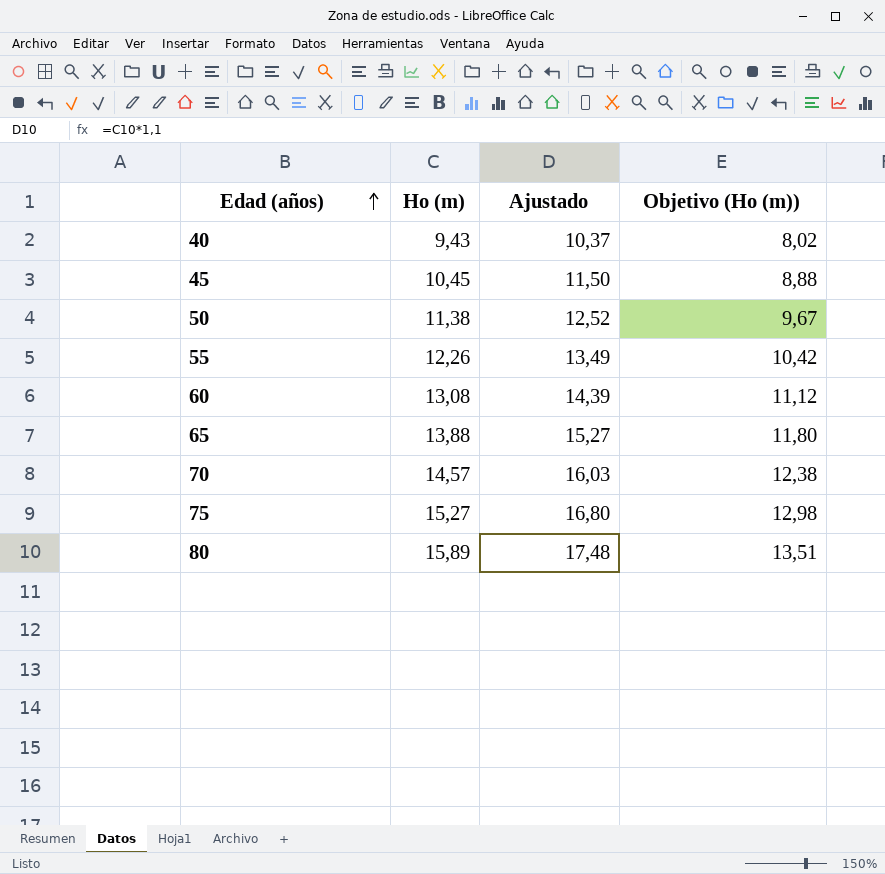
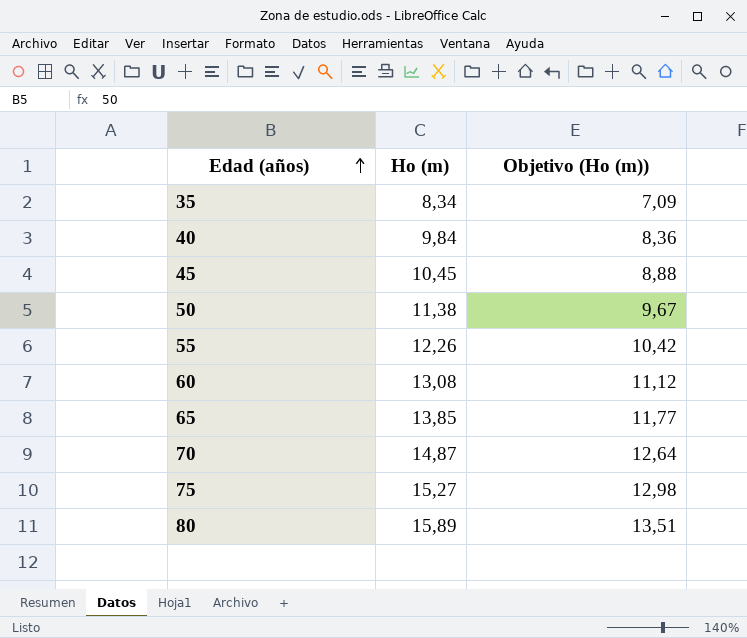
column Ajustado | formula: [Ho (m)] * 1,1 -> none
row 35: none -> 8,34 | 7,09
40 | Ho (m): 9,43 -> 9,84
40 | Objetivo (Ho (m)): 8,02 -> 8,36
65 | Ho (m): 13,88 -> 13,85
65 | Objetivo (Ho (m)): 11,80 -> 11,77
70 | Ho (m): 14,57 -> 14,87
70 | Objetivo (Ho (m)): 12,38 -> 12,64

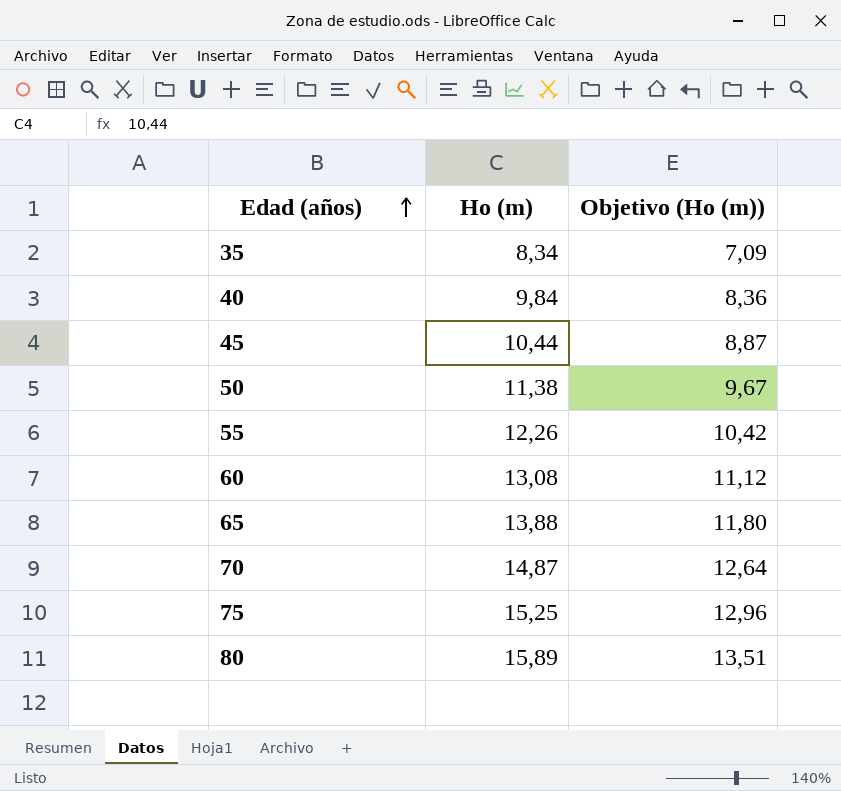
45 | Ho (m): 10,45 -> 10,44
45 | Objetivo (Ho (m)): 8,88 -> 8,87
65 | Ho (m): 13,85 -> 13,88
65 | Objetivo (Ho (m)): 11,77 -> 11,80
75 | Ho (m): 15,27 -> 15,25
75 | Objetivo (Ho (m)): 12,98 -> 12,96

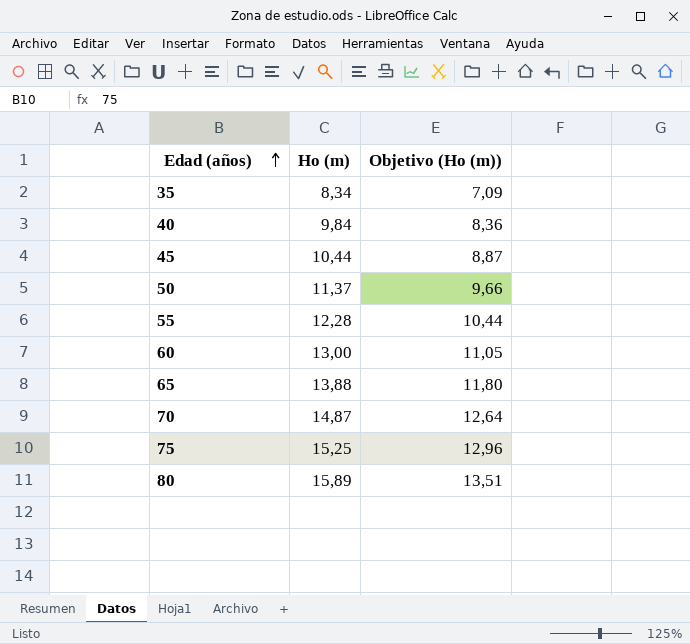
50 | Ho (m): 11,38 -> 11,37
50 | Objetivo (Ho (m)): 9,67 -> 9,66
55 | Ho (m): 12,26 -> 12,28
55 | Objetivo (Ho (m)): 10,42 -> 10,44
60 | Ho (m): 13,08 -> 13,00
60 | Objetivo (Ho (m)): 11,12 -> 11,05

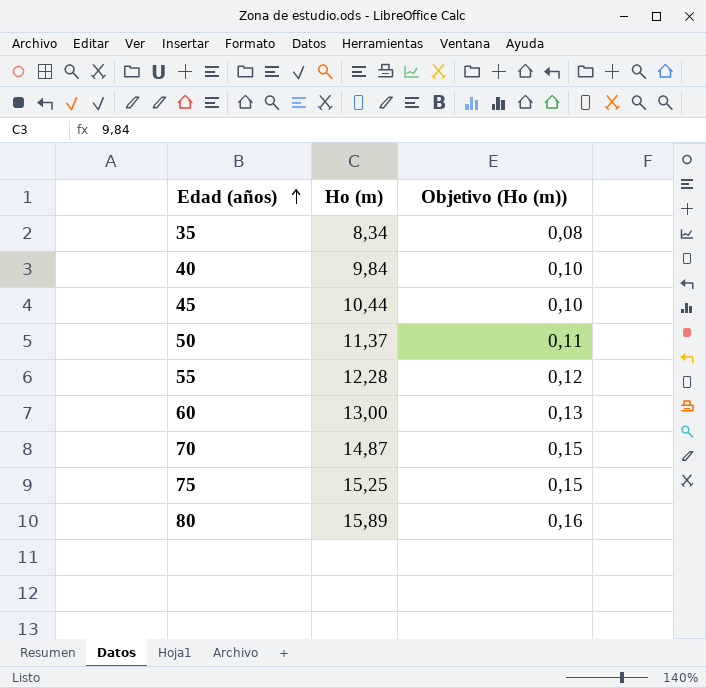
column Objetivo (Ho (m)) | formula: [Ho (m)] * 0,85 -> [Ho (m)] * 0,01
row 65: 13,88 | 11,80 -> none

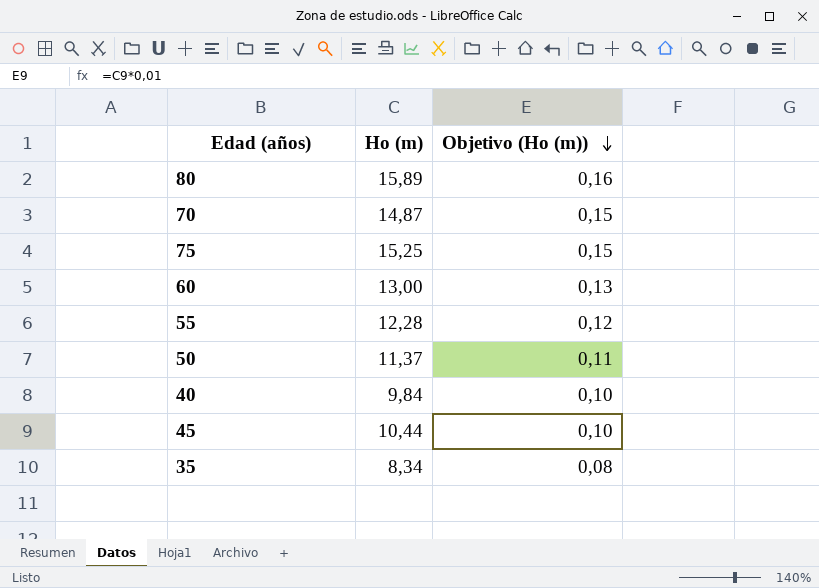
row order: Edad (años) ascending -> Objetivo (Ho (m)) descending

